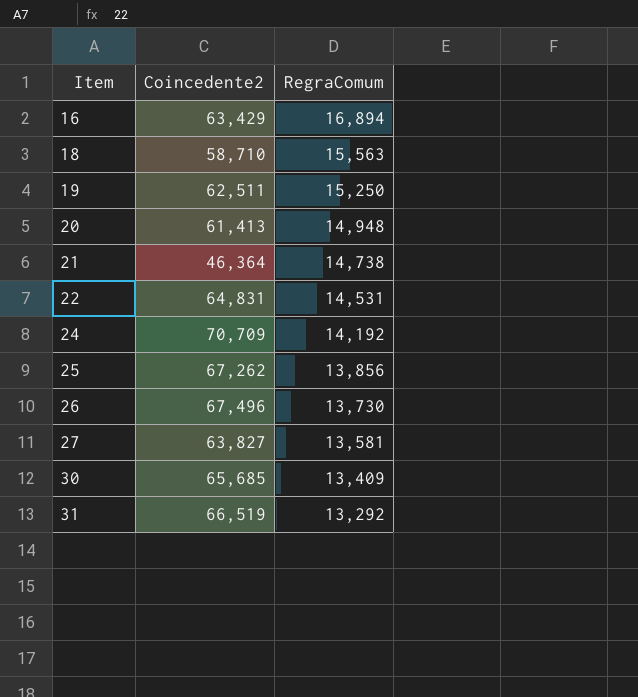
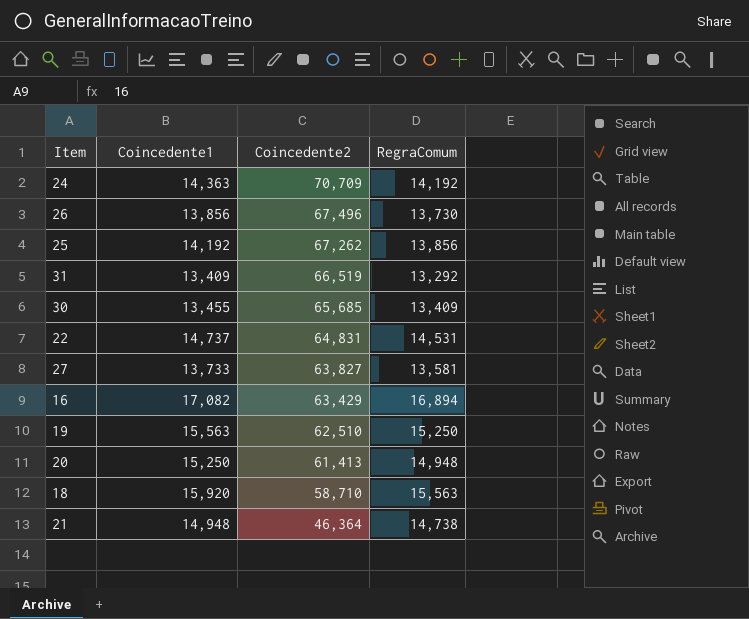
row order: Item ascending -> Coincedente2 descending
column Coincedente1 | position: none -> 2
19 | Coincedente2: 62,511 -> 62,510

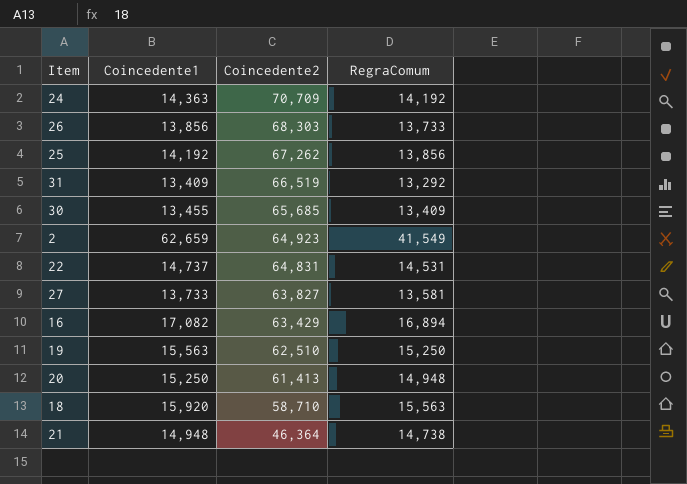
26 | Coincedente2: 67,496 -> 68,303
26 | RegraComum: 13,730 -> 13,733
row 2: none -> 62,659 | 64,923 | 41,549

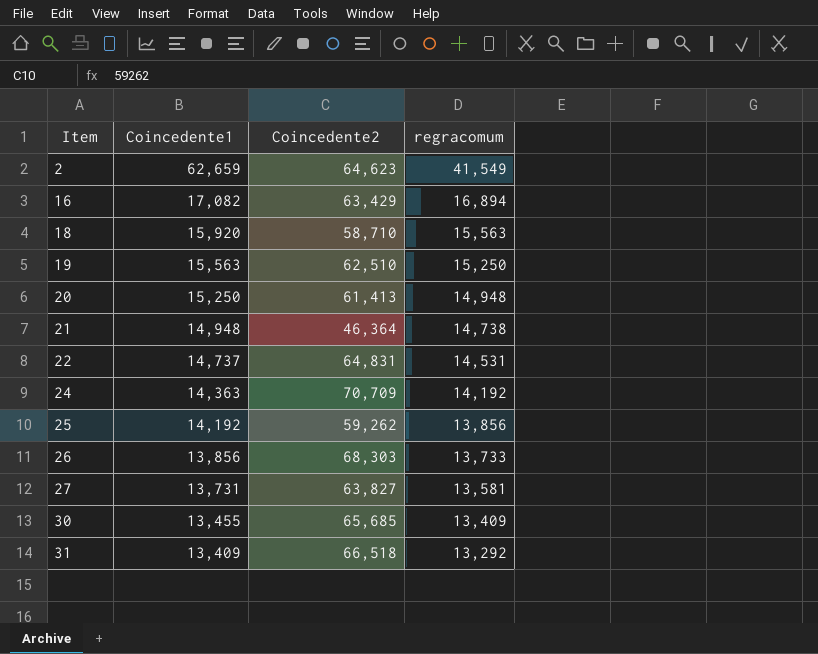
row order: Coincedente2 descending -> Item ascending
column name: RegraComum -> regracomum
2 | Coincedente2: 64,923 -> 64,623
25 | Coincedente2: 67,262 -> 59,262
27 | Coincedente1: 13,733 -> 13,731
31 | Coincedente2: 66,519 -> 66,518

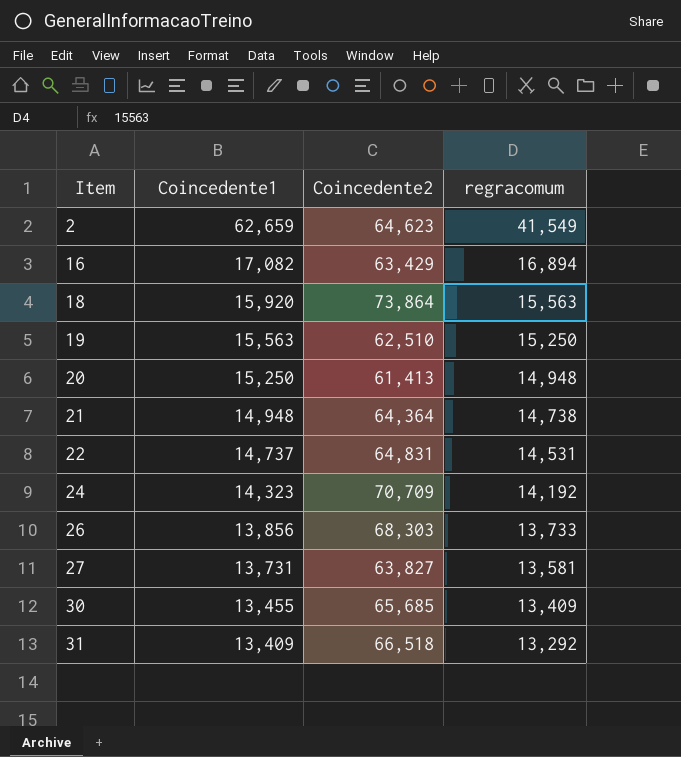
row 25: 14,192 | 59,262 | 13,856 -> none
18 | Coincedente2: 58,710 -> 73,864
21 | Coincedente2: 46,364 -> 64,364
24 | Coincedente1: 14,363 -> 14,323

